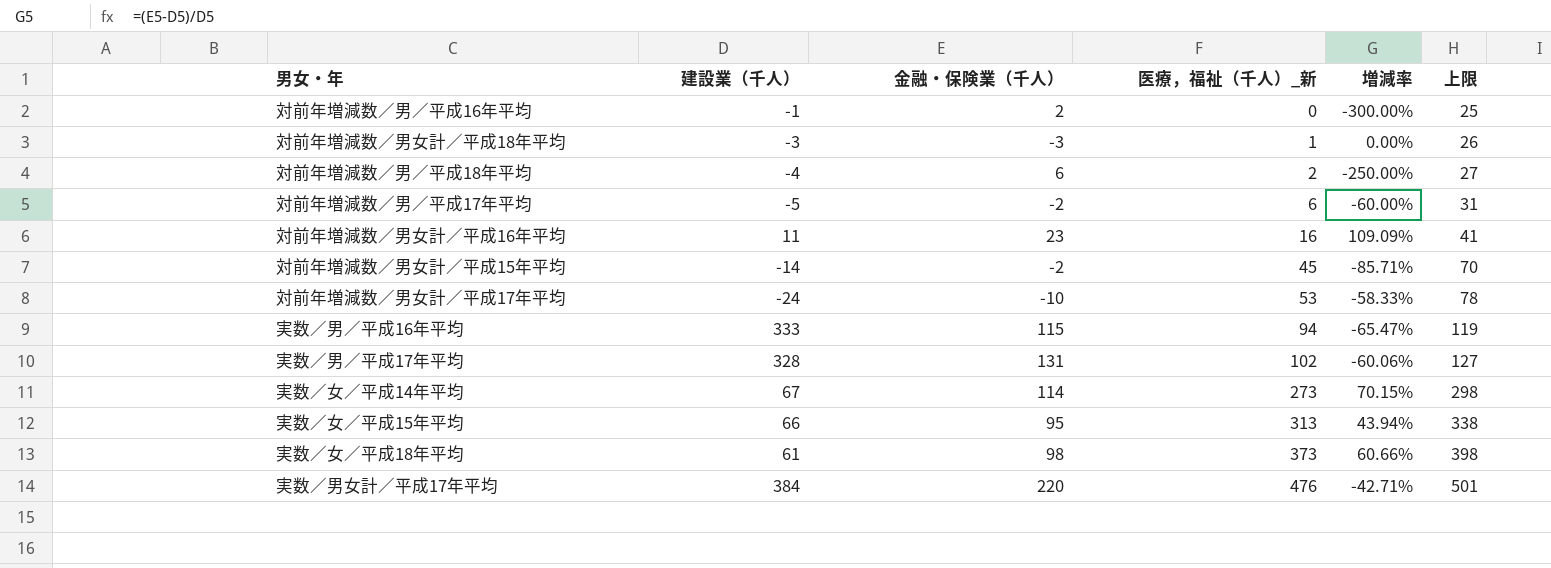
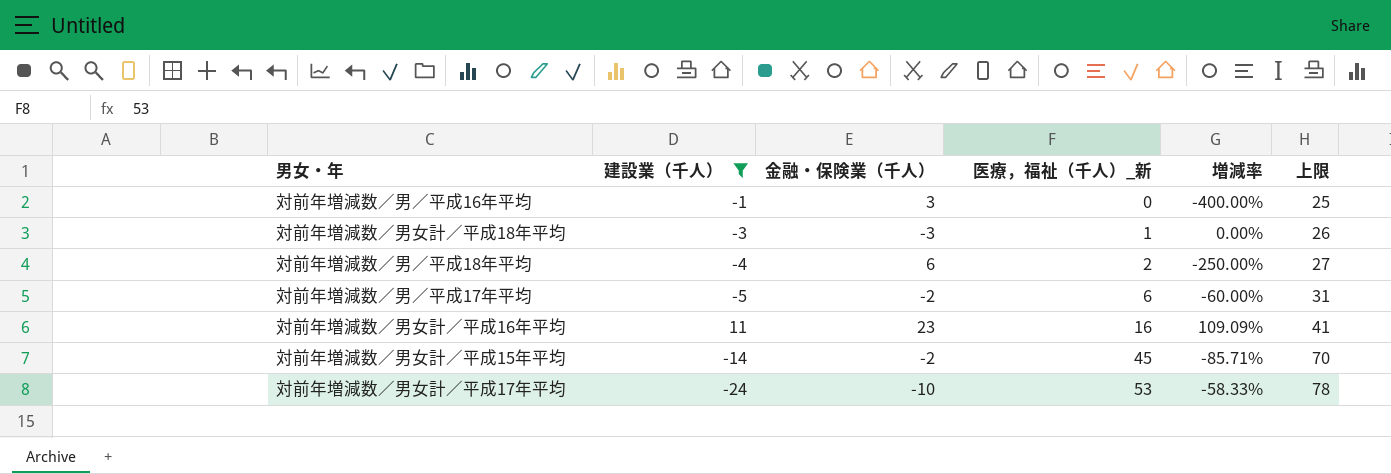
filter: none -> 建設業（千人） <= 11
対前年増減数／男／平成16年平均 | 金融・保険業（千人）: 2 -> 3
対前年増減数／男／平成16年平均 | 増減率: -300.00% -> -400.00%

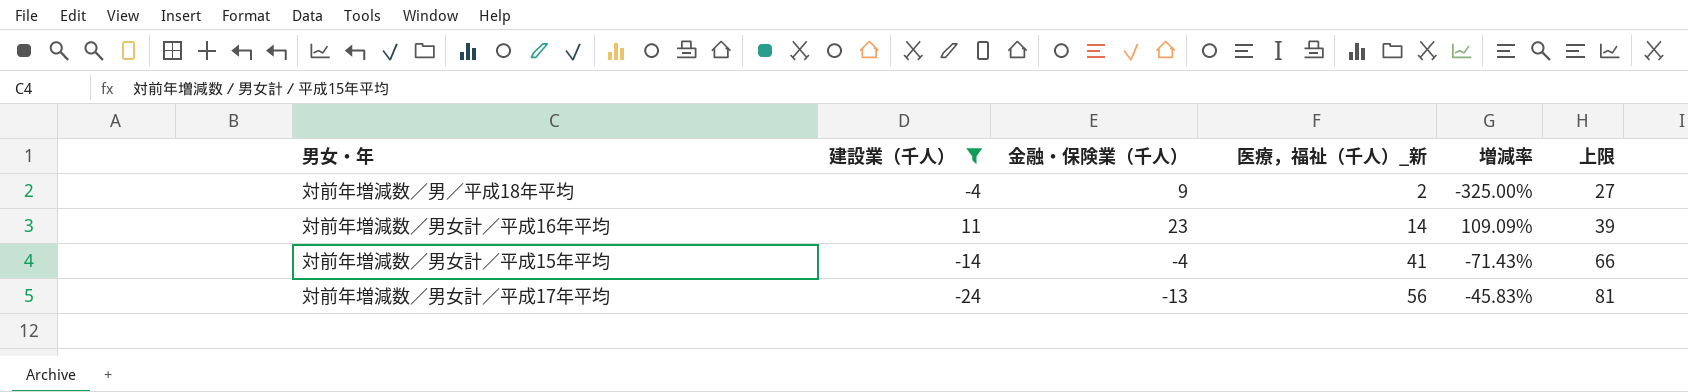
row 対前年増減数／男／平成16年平均: -1 | 3 | 0 | -400.00% | 25 -> none
row 対前年増減数／男女計／平成18年平均: -3 | -3 | 1 | 0.00% | 26 -> none
row 対前年増減数／男／平成17年平均: -5 | -2 | 6 | -60.00% | 31 -> none
対前年増減数／男／平成18年平均 | 金融・保険業（千人）: 6 -> 9
対前年増減数／男／平成18年平均 | 増減率: -250.00% -> -325.00%
対前年増減数／男女計／平成16年平均 | 医療，福祉（千人）_新: 16 -> 14
対前年増減数／男女計／平成16年平均 | 上限: 41 -> 39
対前年増減数／男女計／平成15年平均 | 金融・保険業（千人）: -2 -> -4
対前年増減数／男女計／平成15年平均 | 医療，福祉（千人）_新: 45 -> 41
対前年増減数／男女計／平成15年平均 | 増減率: -85.71% -> -71.43%
対前年増減数／男女計／平成15年平均 | 上限: 70 -> 66
対前年増減数／男女計／平成17年平均 | 金融・保険業（千人）: -10 -> -13
対前年増減数／男女計／平成17年平均 | 医療，福祉（千人）_新: 53 -> 56
対前年増減数／男女計／平成17年平均 | 増減率: -58.33% -> -45.83%
対前年増減数／男女計／平成17年平均 | 上限: 78 -> 81

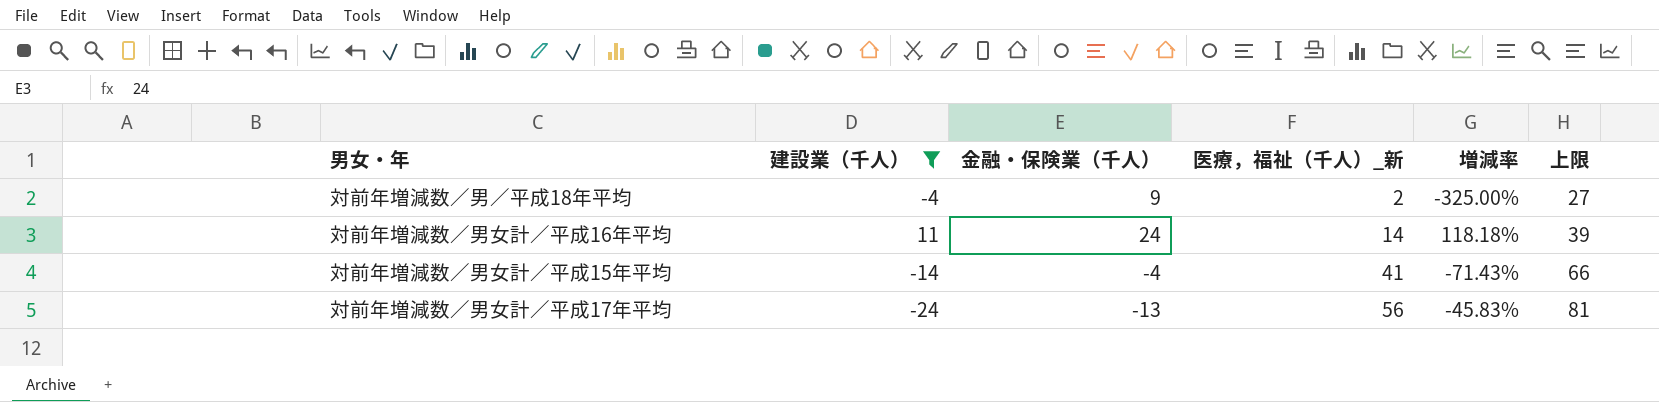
対前年増減数／男女計／平成16年平均 | 金融・保険業（千人）: 23 -> 24
対前年増減数／男女計／平成16年平均 | 増減率: 109.09% -> 118.18%

